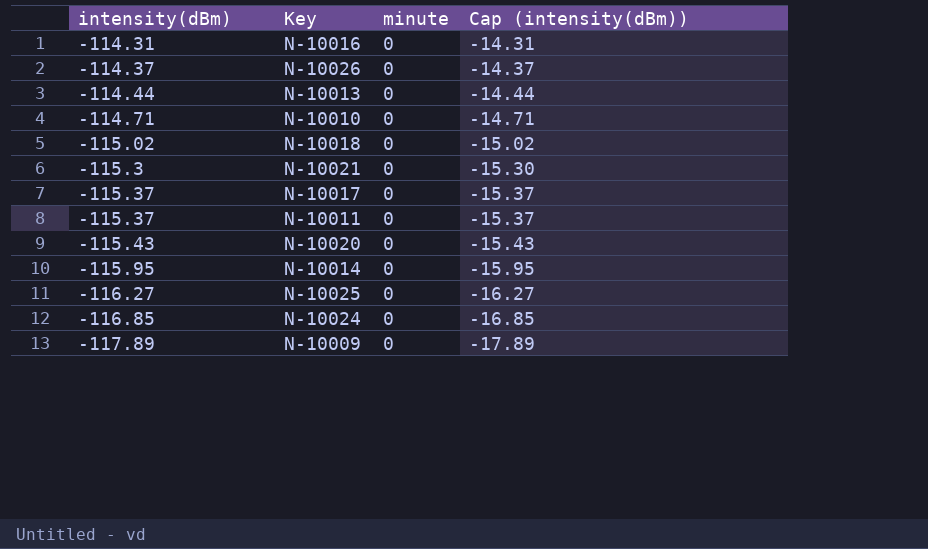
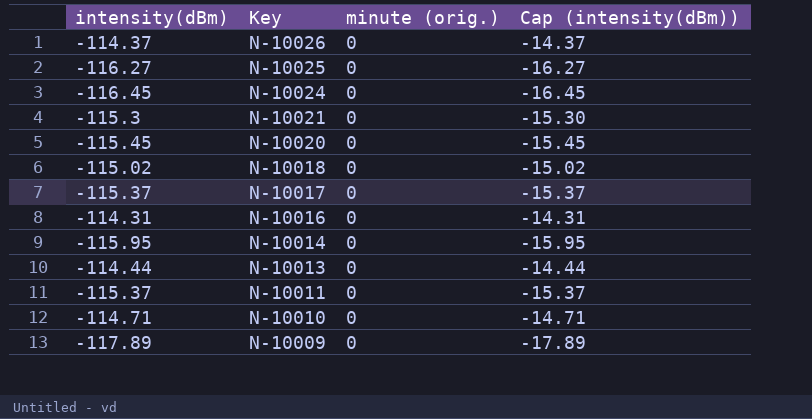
row order: intensity(dBm) descending -> Key descending
column name: minute -> minute (orig.)
N-10024 | intensity(dBm): -116.85 -> -116.45
N-10024 | Cap (intensity(dBm)): -16.85 -> -16.45
N-10020 | intensity(dBm): -115.43 -> -115.45
N-10020 | Cap (intensity(dBm)): -15.43 -> -15.45

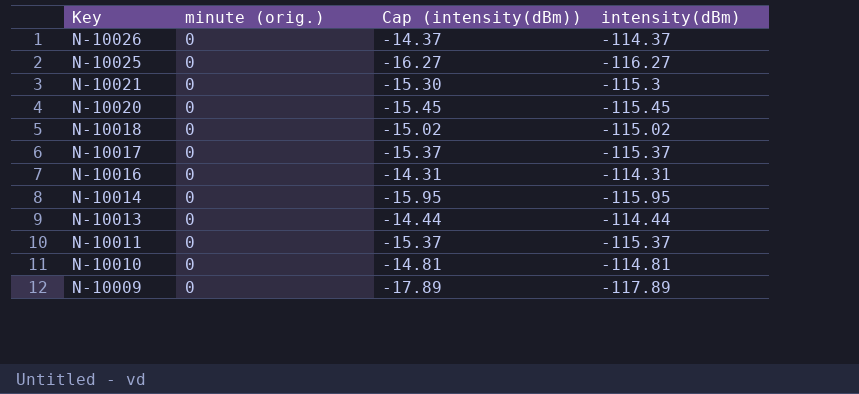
column intensity(dBm) | position: 1 -> 4
row N-10024: -116.45 | 0 | -16.45 -> none
N-10010 | Cap (intensity(dBm)): -14.71 -> -14.81
N-10010 | intensity(dBm): -114.71 -> -114.81

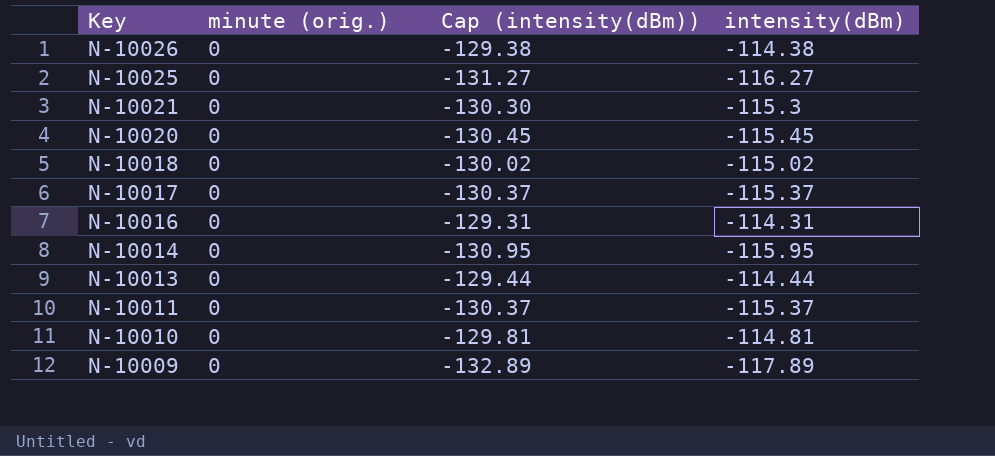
column Cap (intensity(dBm)) | formula: [intensity(dBm)] + 100 -> [intensity(dBm)] - 15
N-10026 | intensity(dBm): -114.37 -> -114.38

